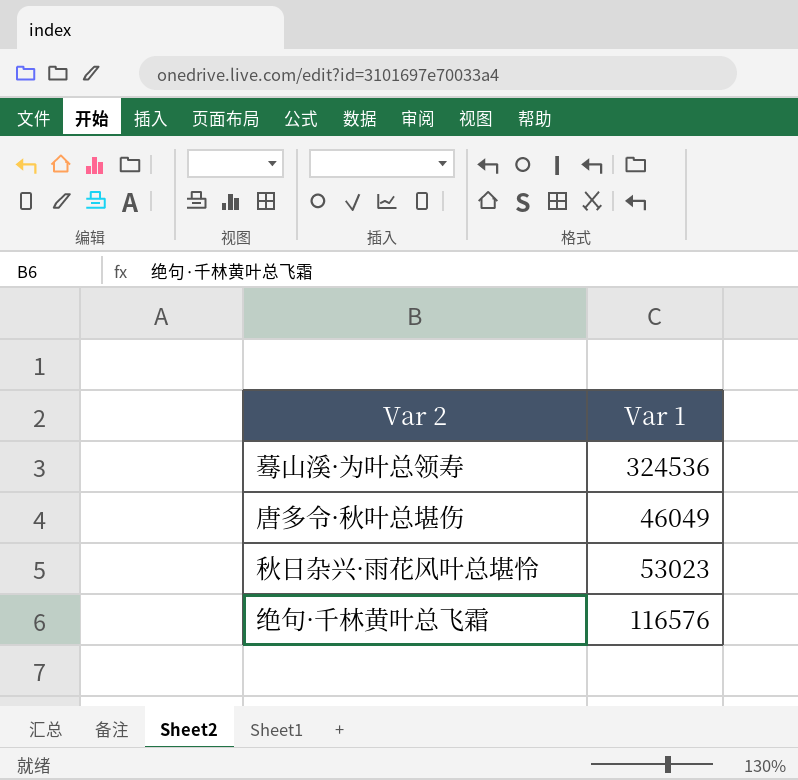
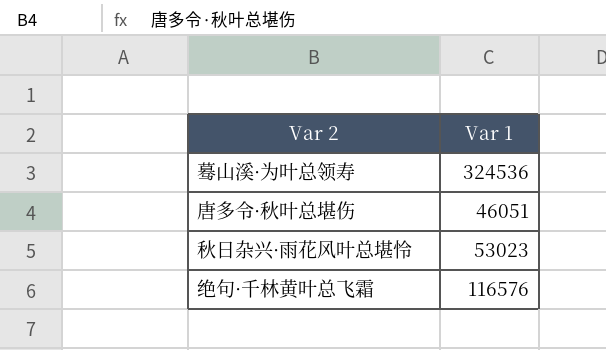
唐多令·秋叶总堪伤 | Var 1: 46049 -> 46051

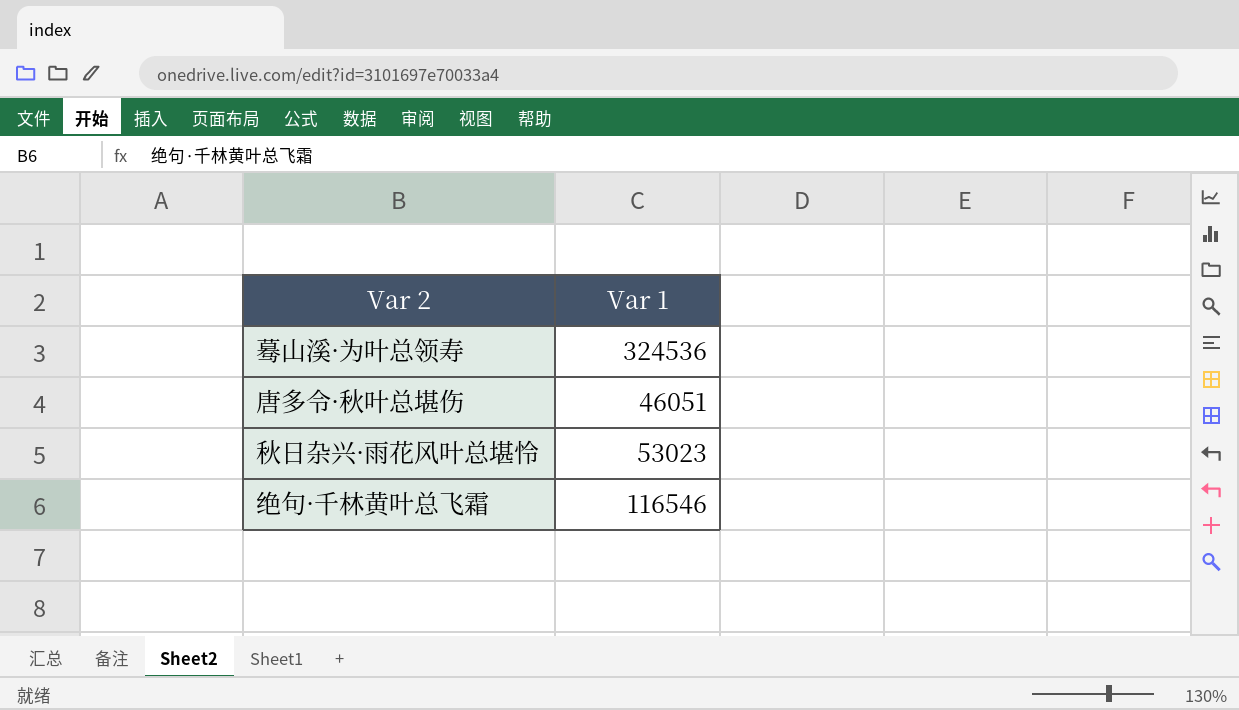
绝句·千林黄叶总飞霜 | Var 1: 116576 -> 116546

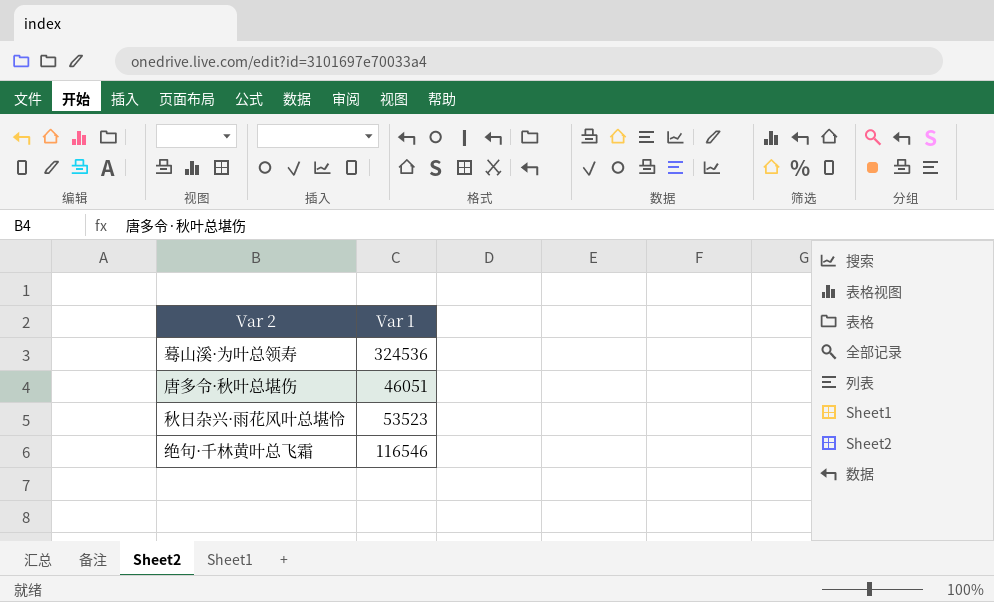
秋日杂兴·雨花风叶总堪怜 | Var 1: 53023 -> 53523

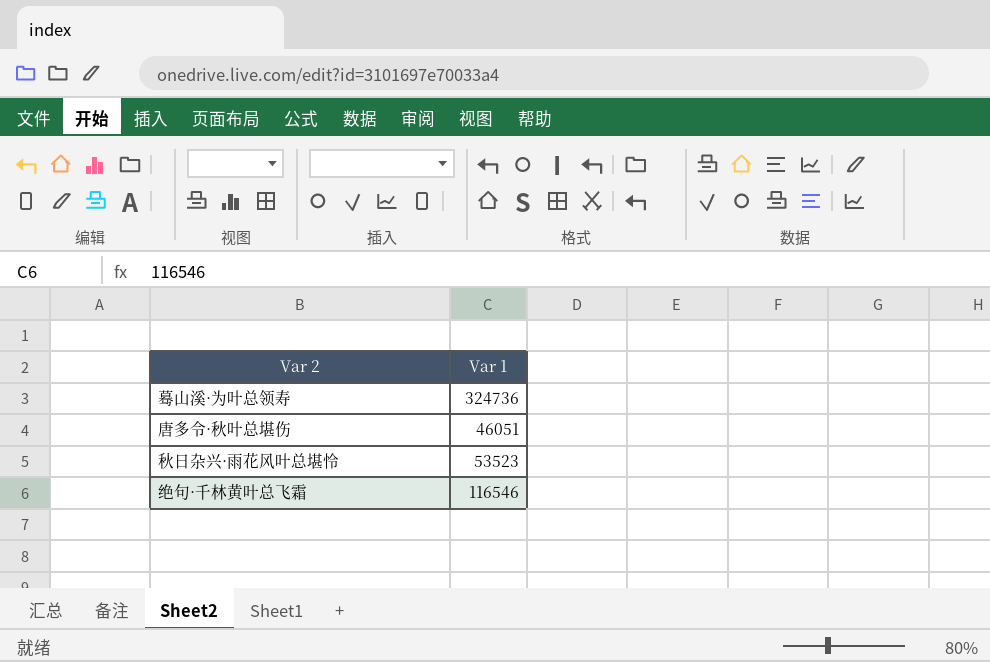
蓦山溪·为叶总领寿 | Var 1: 324536 -> 324736

